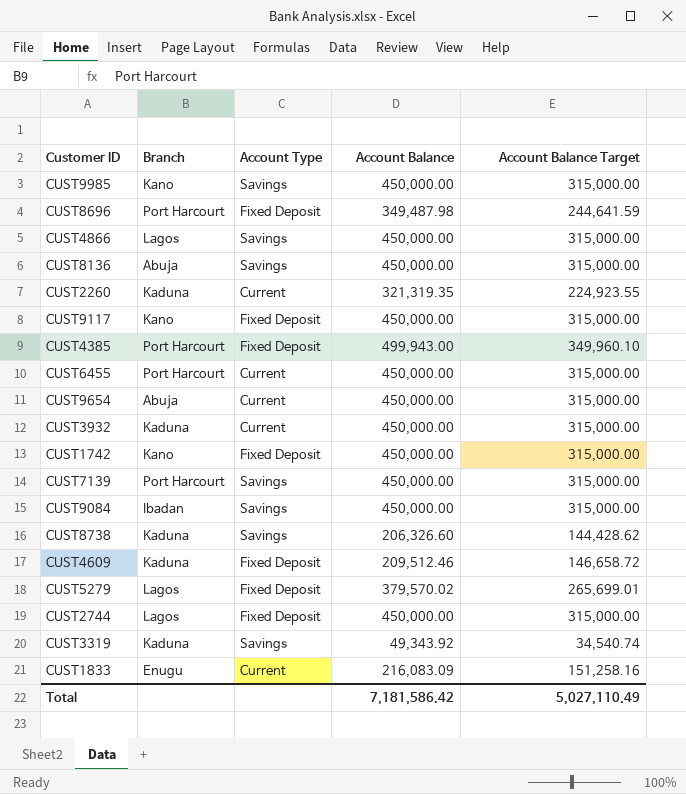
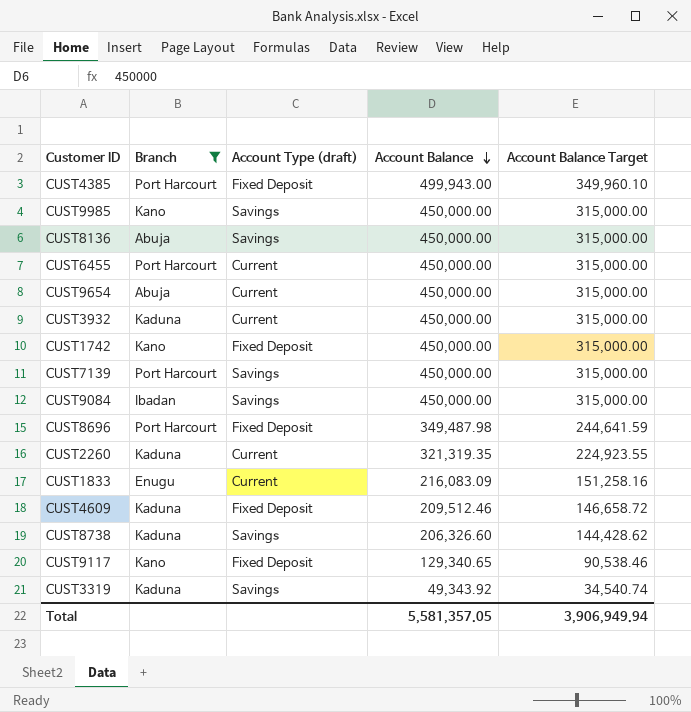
filter: none -> Branch != Lagos
row order: none -> Account Balance descending
column name: Account Type -> Account Type (draft)
CUST9117 | Account Balance: 450,000.00 -> 129,340.65
CUST9117 | Account Balance Target: 315,000.00 -> 90,538.46
Total | Account Balance: 7,181,586.42 -> 5,581,357.05
Total | Account Balance Target: 5,027,110.49 -> 3,906,949.94

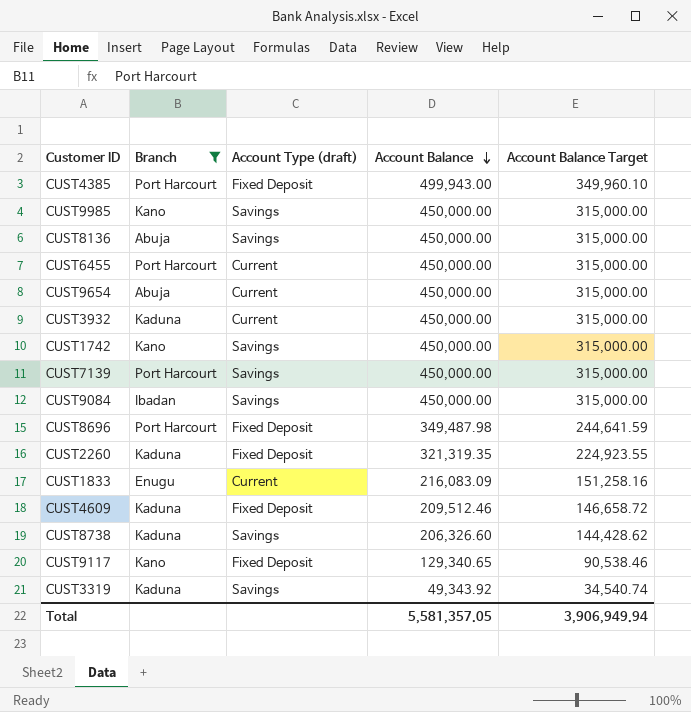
CUST1742 | Account Type (draft): Fixed Deposit -> Savings
CUST2260 | Account Type (draft): Current -> Fixed Deposit

